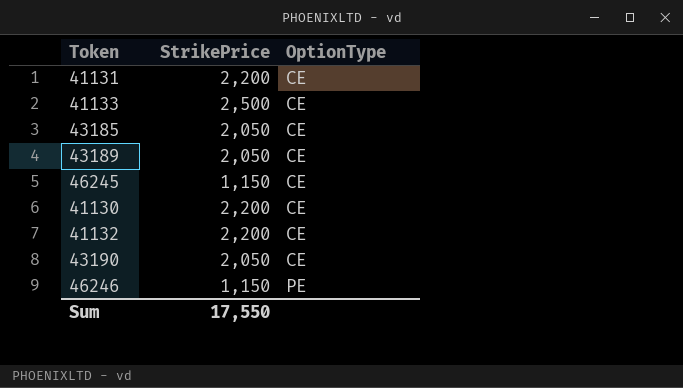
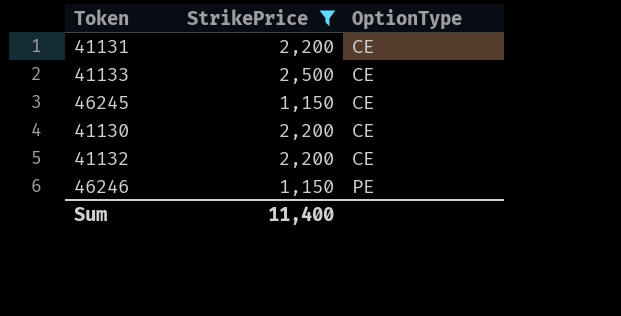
filter: none -> StrikePrice != 2,050
Sum | StrikePrice: 17,550 -> 11,400

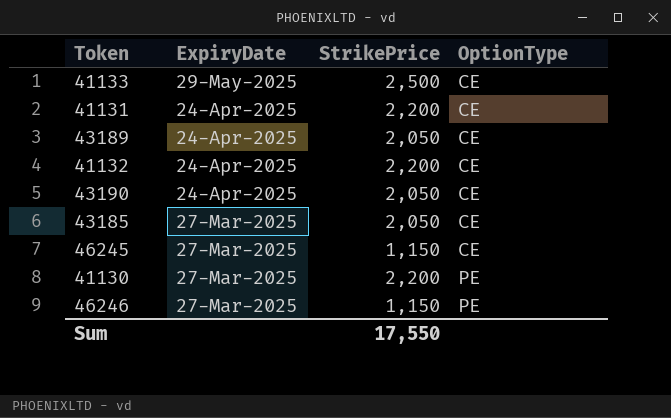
filter: StrikePrice != 2,050 -> none
row order: OptionType ascending -> ExpiryDate descending
column ExpiryDate | position: none -> 2
41130 | OptionType: CE -> PE
Sum | StrikePrice: 11,400 -> 17,550

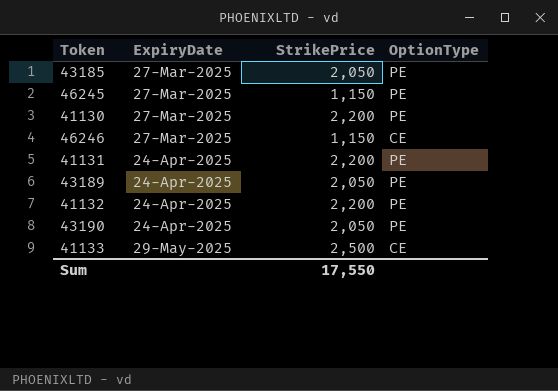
row order: ExpiryDate descending -> ExpiryDate ascending
43185 | OptionType: CE -> PE
46245 | OptionType: CE -> PE
46246 | OptionType: PE -> CE
41131 | OptionType: CE -> PE
43189 | OptionType: CE -> PE
41132 | OptionType: CE -> PE
43190 | OptionType: CE -> PE

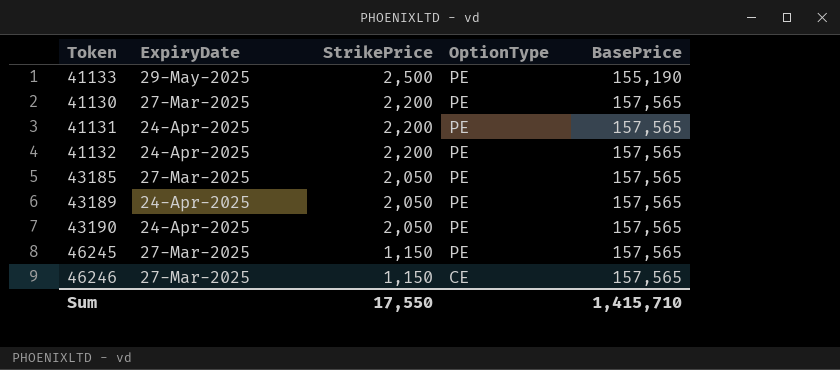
row order: ExpiryDate ascending -> StrikePrice descending
column BasePrice | position: none -> 5
41133 | OptionType: CE -> PE

